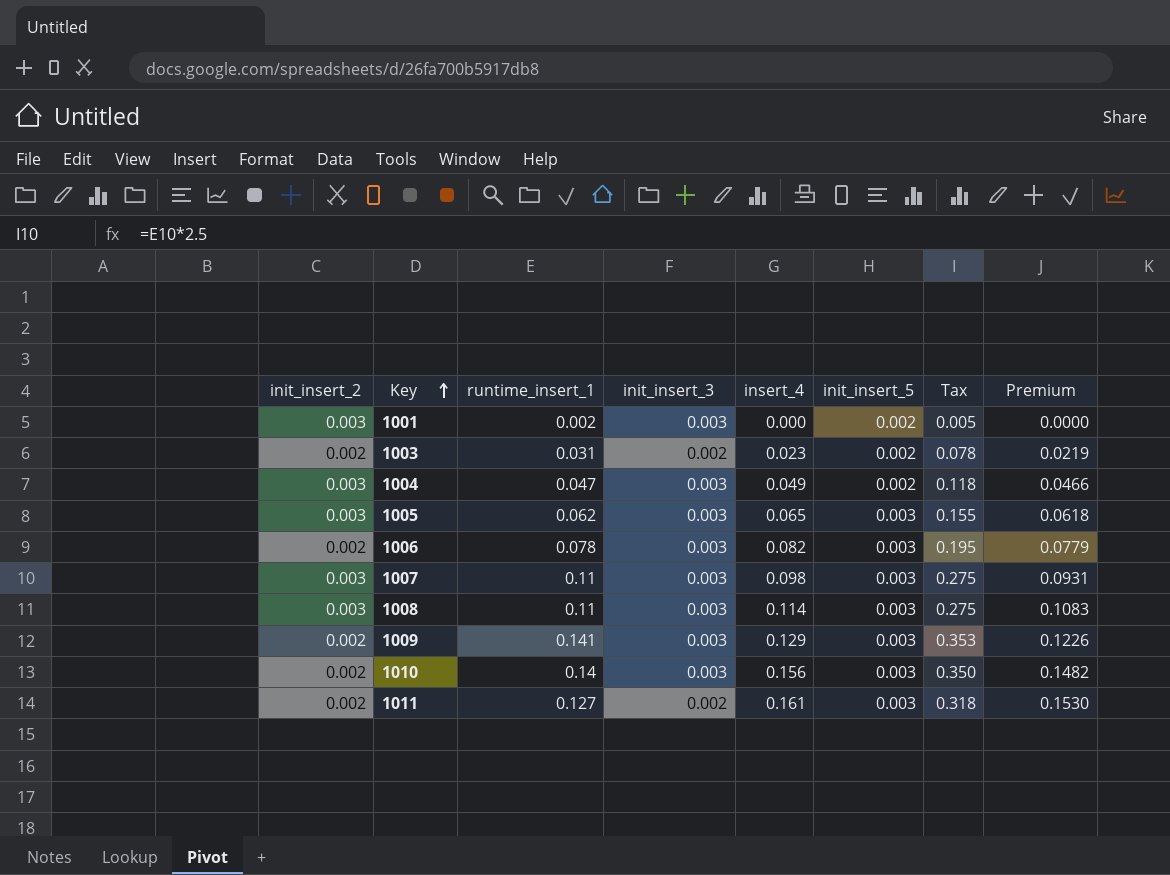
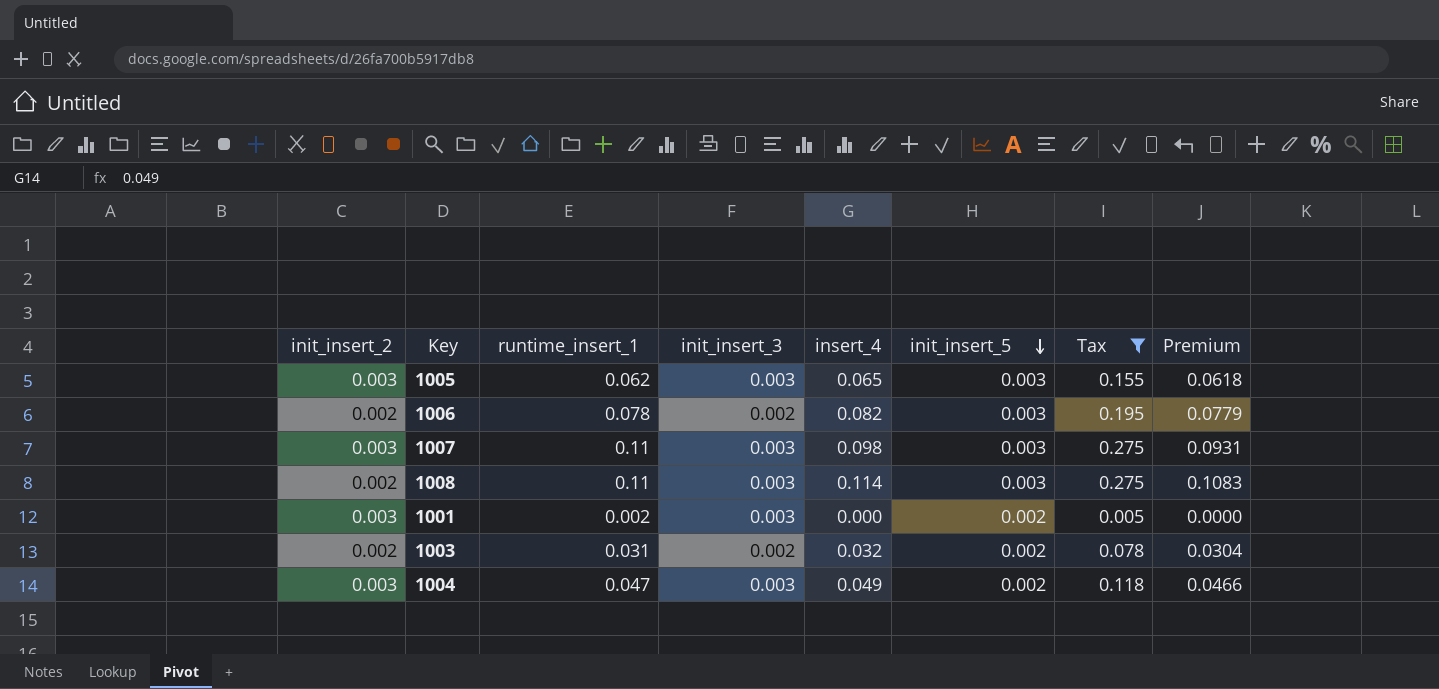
filter: none -> Tax <= 0.275
row order: Key ascending -> init_insert_5 descending
1006 | init_insert_3: 0.003 -> 0.002
1008 | init_insert_2: 0.003 -> 0.002
1003 | insert_4: 0.023 -> 0.032
1003 | Premium: 0.0219 -> 0.0304

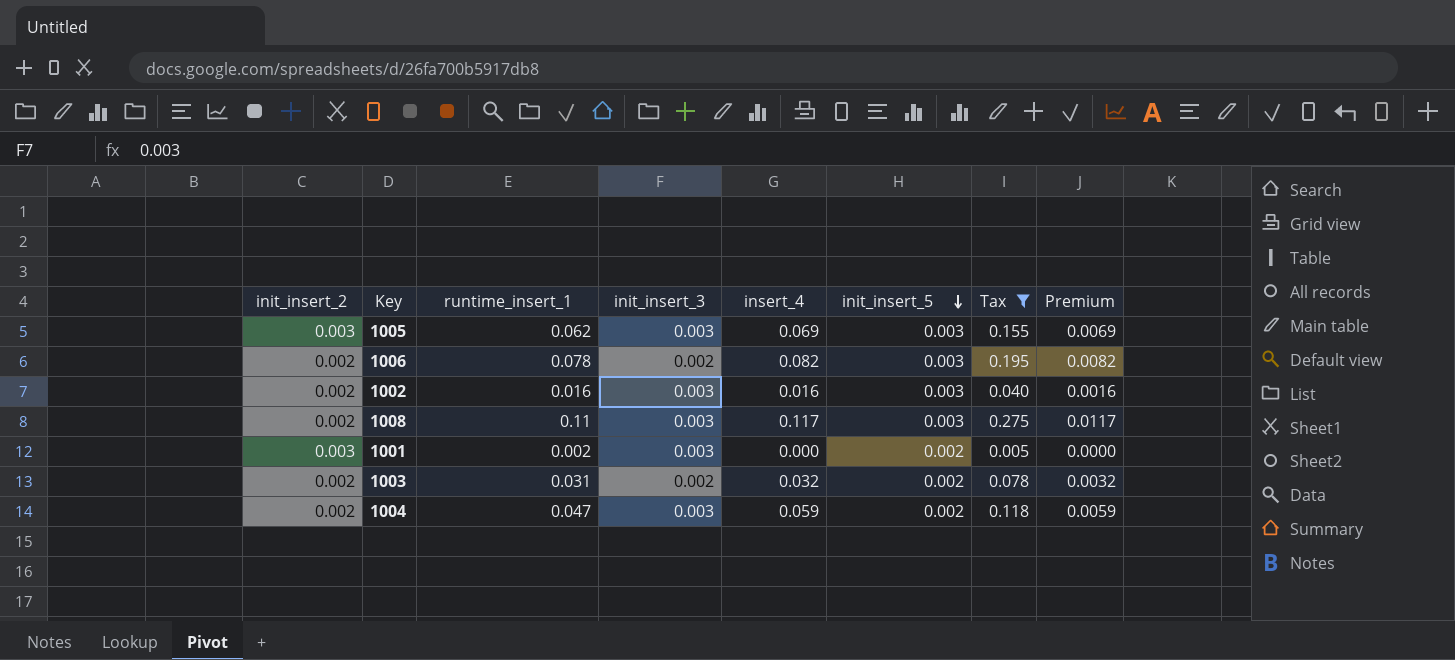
column Premium | formula: [insert_4] * 0.95 -> [insert_4] * 0.1
row 1007: 0.003 | 0.11 | 0.003 | 0.098 | 0.003 | 0.275 | 0.0931 -> none
1005 | insert_4: 0.065 -> 0.069
row 1002: none -> 0.002 | 0.016 | 0.003 | 0.016 | 0.003 | 0.040 | 0.0016
1008 | insert_4: 0.114 -> 0.117
1004 | init_insert_2: 0.003 -> 0.002
1004 | insert_4: 0.049 -> 0.059

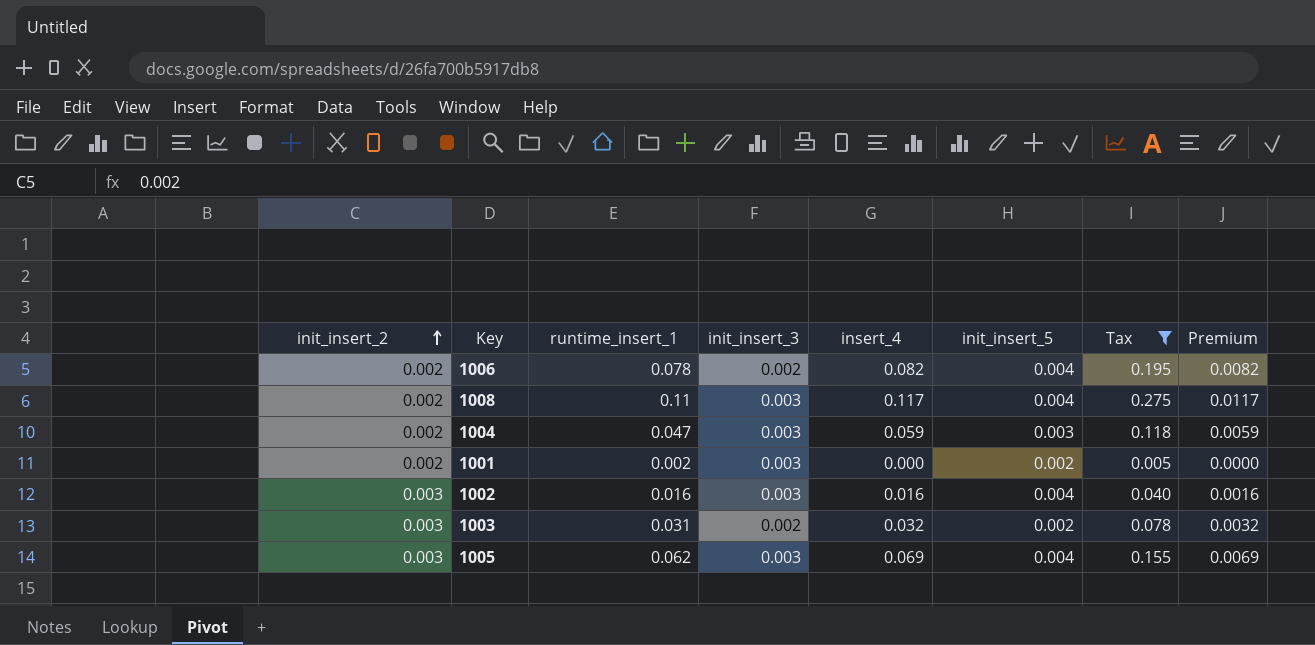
row order: init_insert_5 descending -> init_insert_2 ascending
1006 | init_insert_5: 0.003 -> 0.004
1008 | init_insert_5: 0.003 -> 0.004
1004 | init_insert_5: 0.002 -> 0.003
1001 | init_insert_2: 0.003 -> 0.002
1002 | init_insert_2: 0.002 -> 0.003
1002 | init_insert_5: 0.003 -> 0.004
1003 | init_insert_2: 0.002 -> 0.003
1005 | init_insert_5: 0.003 -> 0.004

